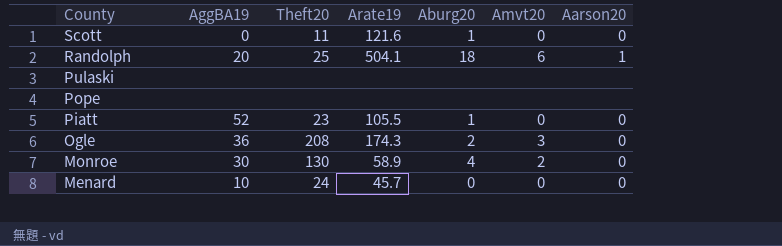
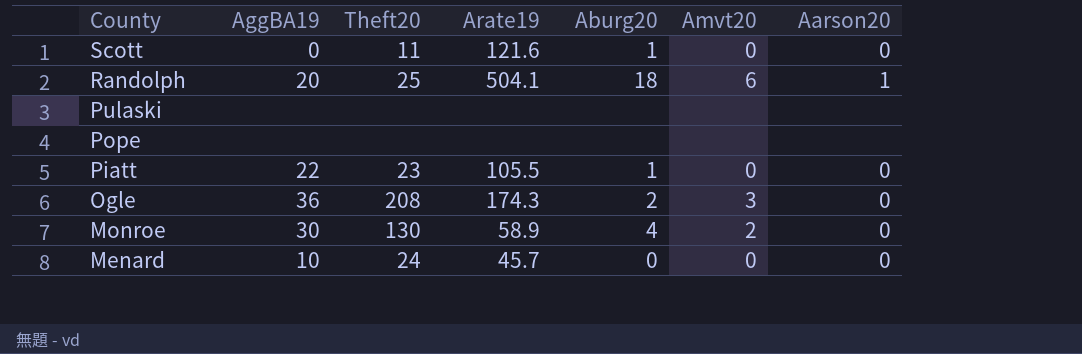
Piatt | AggBA19: 52 -> 22

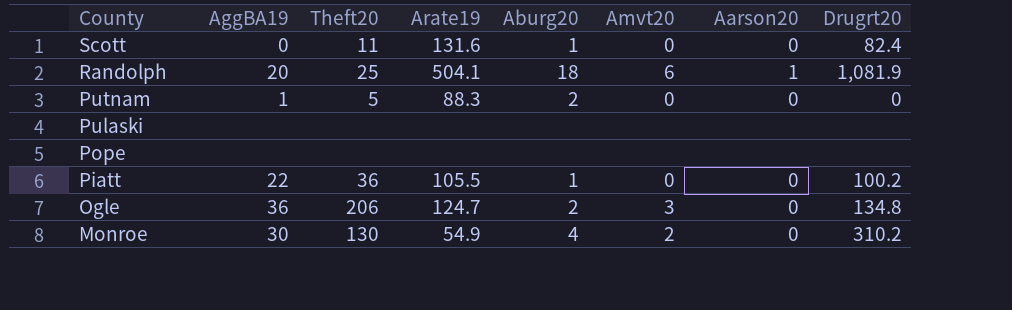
column Drugrt20 | position: none -> 8
row Menard: 10 | 24 | 45.7 | 0 | 0 | 0 -> none
Scott | Arate19: 121.6 -> 131.6
row Putnam: none -> 1 | 5 | 88.3 | 2 | 0 | 0 | 0
Piatt | Theft20: 23 -> 36
Ogle | Theft20: 208 -> 206
Ogle | Arate19: 174.3 -> 124.7
Monroe | Arate19: 58.9 -> 54.9

